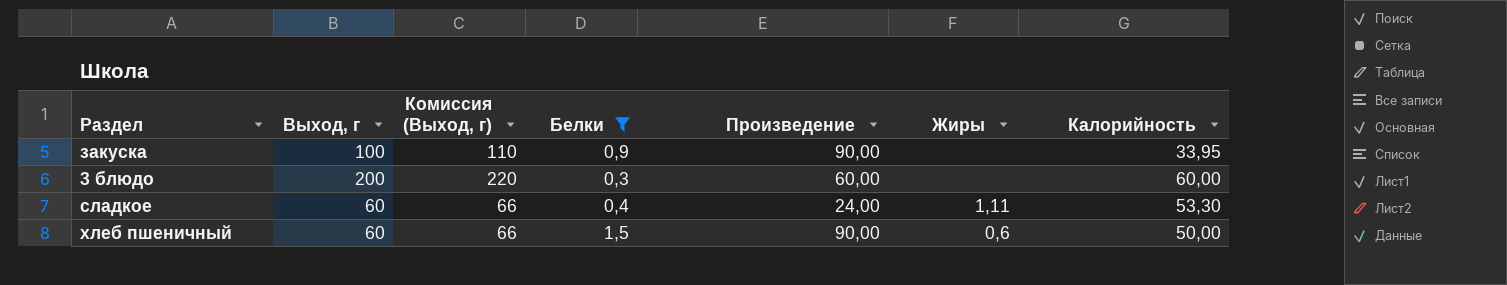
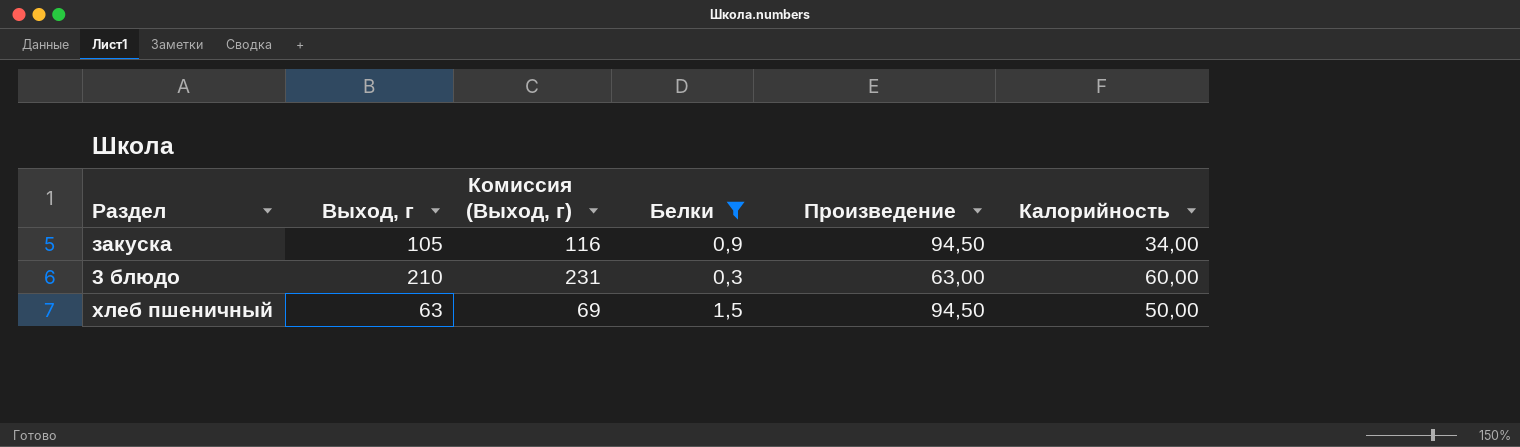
column Жиры | position: 6 -> none
row сладкое: 60 | 66 | 0,4 | 24,00 | 1,11 | 53,30 -> none
закуска | Выход, г: 100 -> 105
закуска | Комиссия (Выход, г): 110 -> 116
закуска | Произведение: 90,00 -> 94,50
закуска | Калорийность: 33,95 -> 34,00
3 блюдо | Выход, г: 200 -> 210
3 блюдо | Комиссия (Выход, г): 220 -> 231
3 блюдо | Произведение: 60,00 -> 63,00
хлеб пшеничный | Выход, г: 60 -> 63
хлеб пшеничный | Комиссия (Выход, г): 66 -> 69
хлеб пшеничный | Произведение: 90,00 -> 94,50

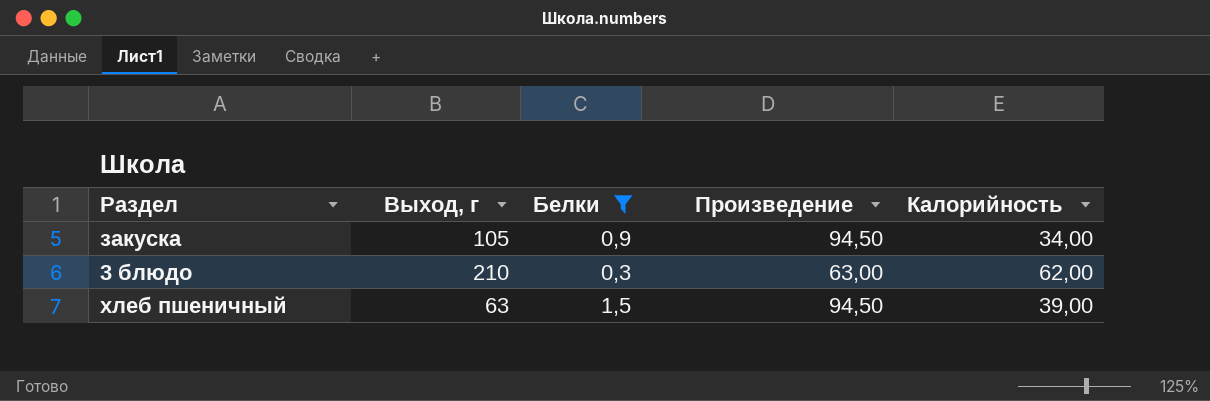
column Комиссия (Выход, г) | formula: [Выход, г] * 1,1 -> none
3 блюдо | Калорийность: 60,00 -> 62,00
хлеб пшеничный | Калорийность: 50,00 -> 39,00

